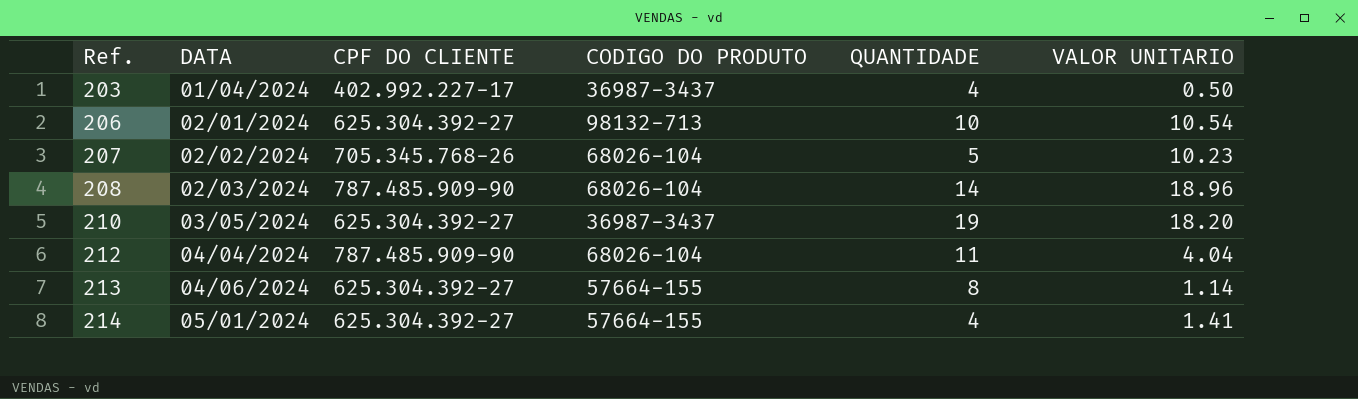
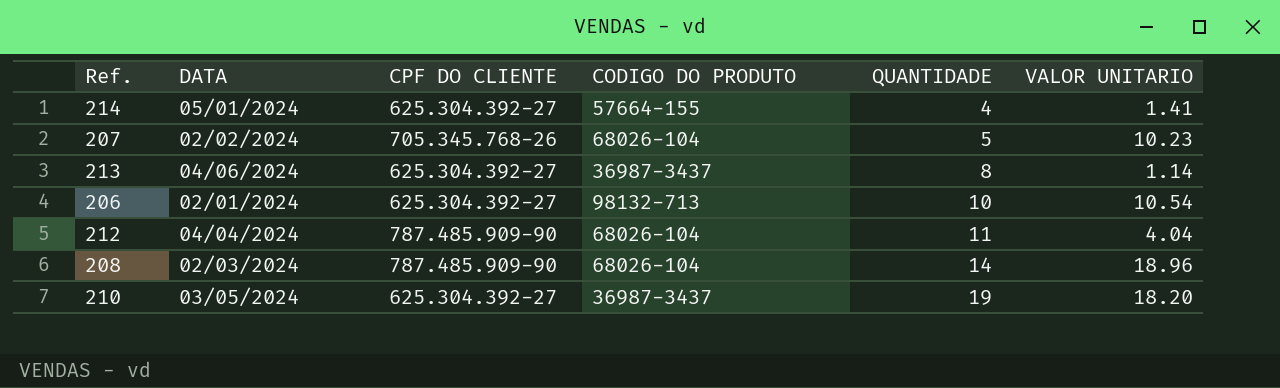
row order: Ref. ascending -> QUANTIDADE ascending
row 203: 01/04/2024 | 402.992.227-17 | 36987-3437 | 4 | 0.50 -> none
213 | CODIGO DO PRODUTO: 57664-155 -> 36987-3437

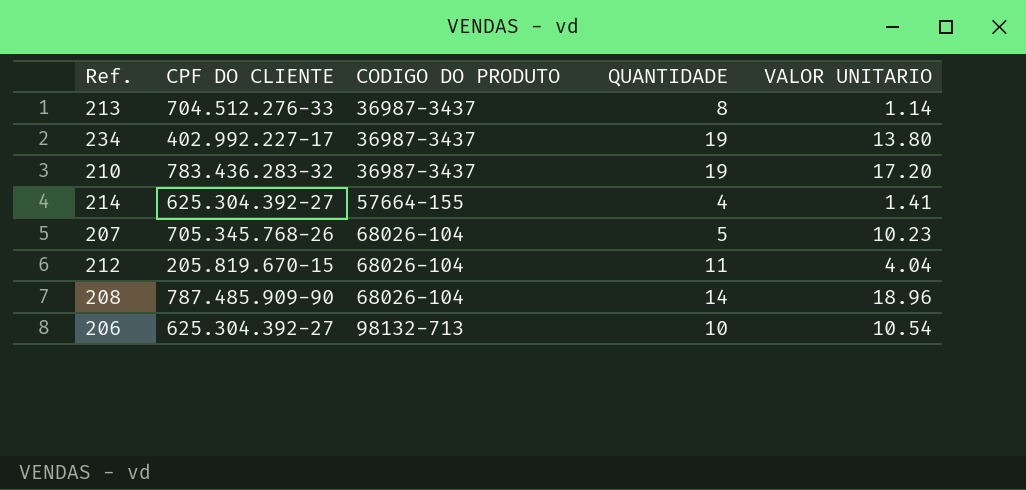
row order: QUANTIDADE ascending -> CODIGO DO PRODUTO ascending
column DATA | position: 2 -> none
213 | CPF DO CLIENTE: 625.304.392-27 -> 704.512.276-33
row 234: none -> 402.992.227-17 | 36987-3437 | 19 | 13.80
210 | CPF DO CLIENTE: 625.304.392-27 -> 783.436.283-32
210 | VALOR UNITARIO: 18.20 -> 17.20
212 | CPF DO CLIENTE: 787.485.909-90 -> 205.819.670-15

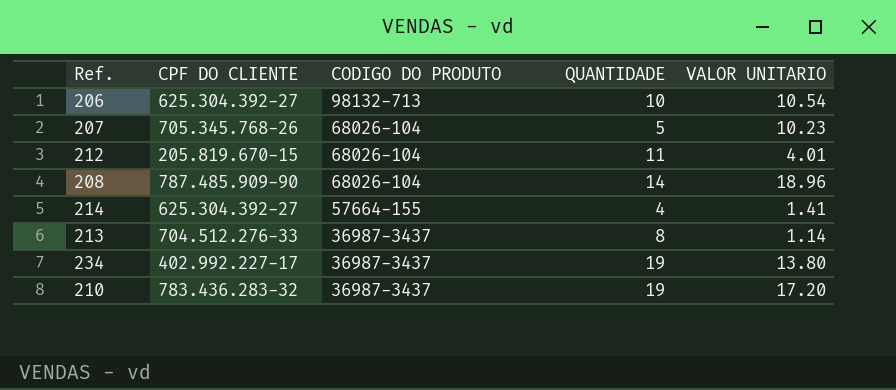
row order: CODIGO DO PRODUTO ascending -> CODIGO DO PRODUTO descending
212 | VALOR UNITARIO: 4.04 -> 4.01

